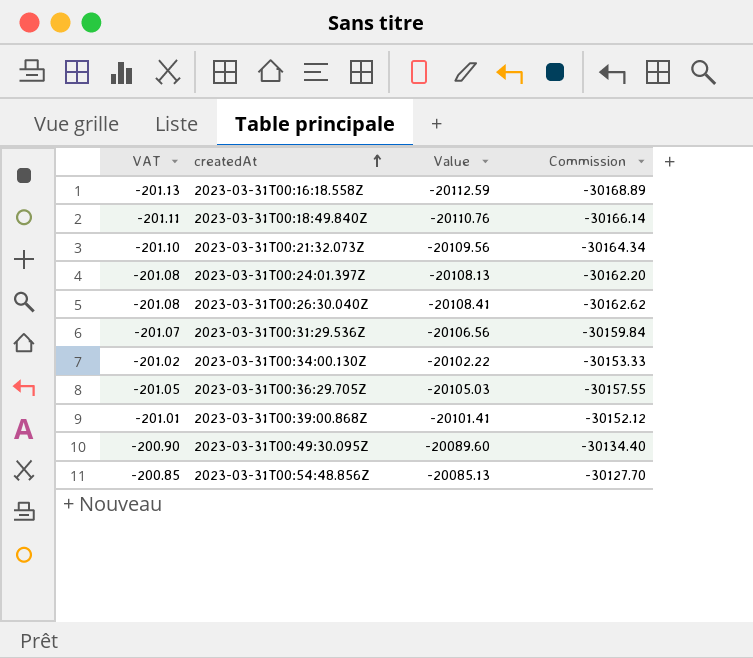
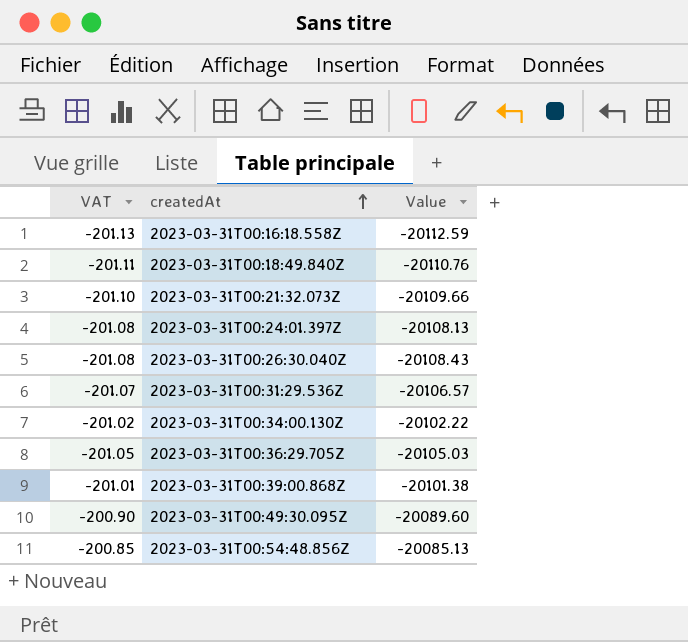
column Commission | formula: [Value] * 1.5 -> none
2023-03-31T00:21:32.073Z | Value: -20109.56 -> -20109.66
2023-03-31T00:26:30.040Z | Value: -20108.41 -> -20108.43
2023-03-31T00:31:29.536Z | Value: -20106.56 -> -20106.57
2023-03-31T00:39:00.868Z | Value: -20101.41 -> -20101.38

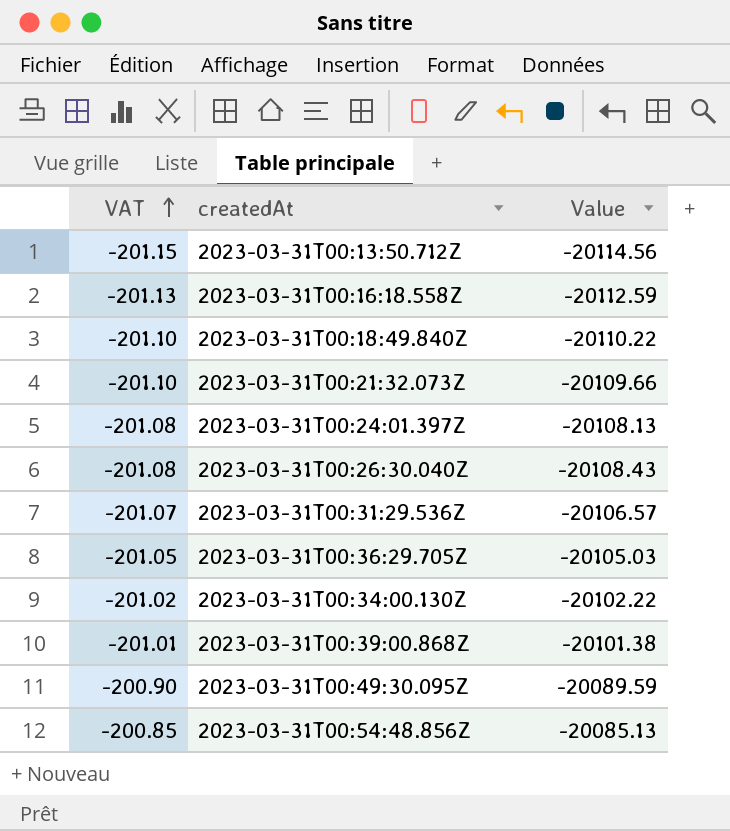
row order: createdAt ascending -> VAT ascending
row 2023-03-31T00:13:50.712Z: none -> -201.15 | -20114.56
2023-03-31T00:18:49.840Z | VAT: -201.11 -> -201.10
2023-03-31T00:18:49.840Z | Value: -20110.76 -> -20110.22
2023-03-31T00:49:30.095Z | Value: -20089.60 -> -20089.59

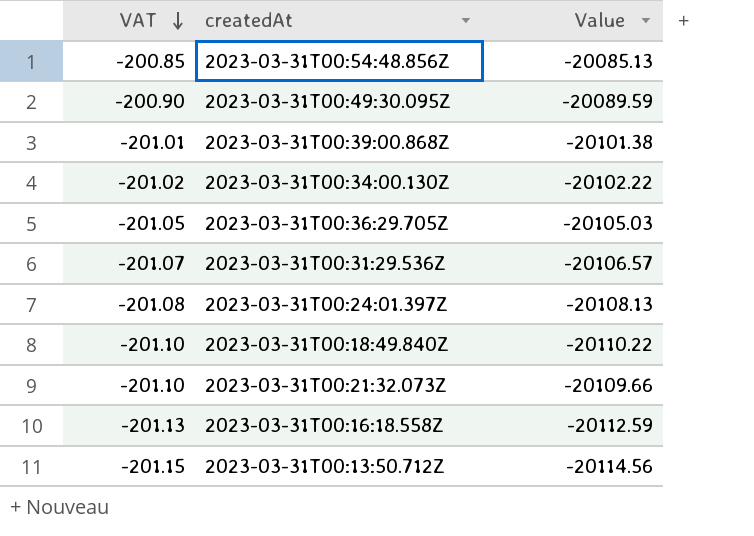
row order: VAT ascending -> VAT descending
row 2023-03-31T00:26:30.040Z: -201.08 | -20108.43 -> none

